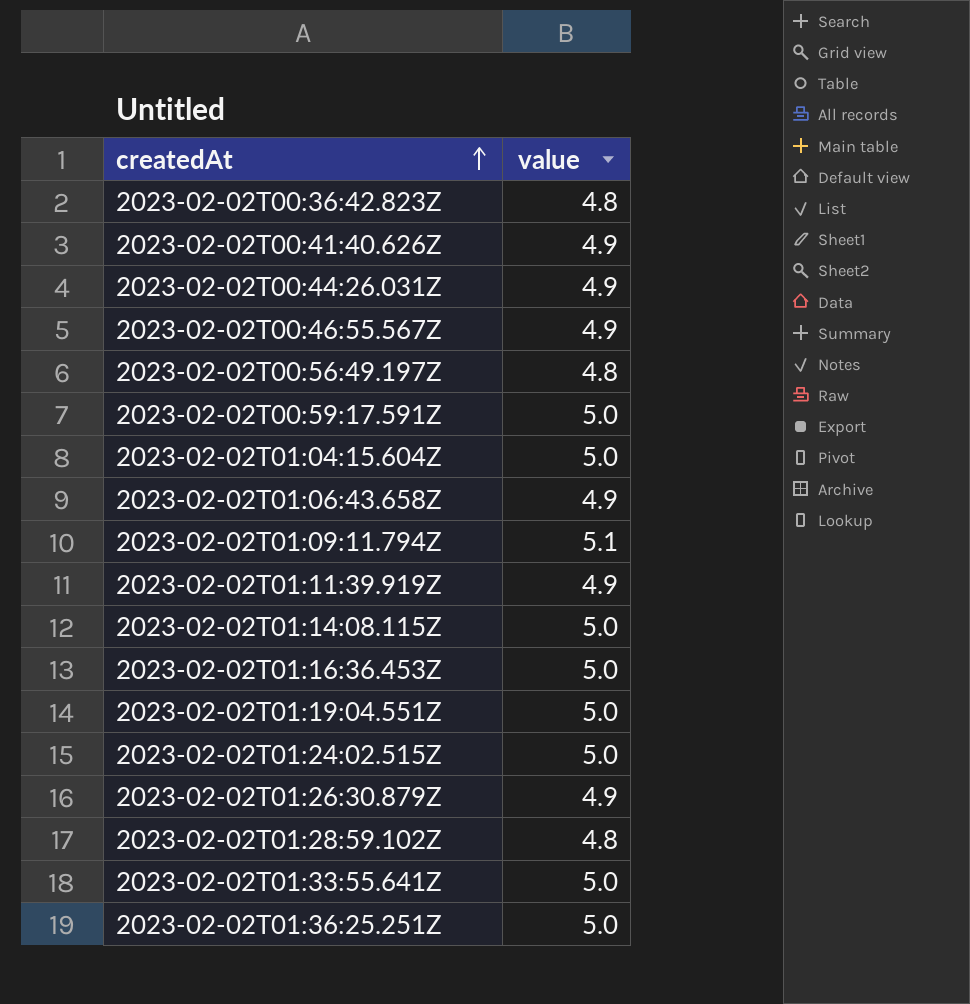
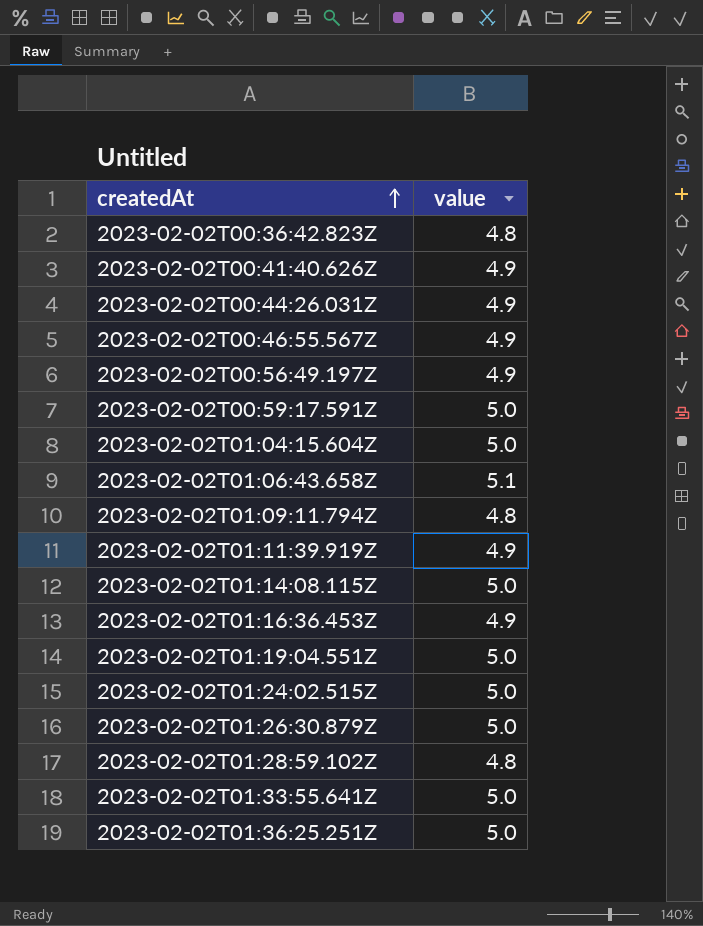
2023-02-02T00:56:49.197Z | value: 4.8 -> 4.9
2023-02-02T01:06:43.658Z | value: 4.9 -> 5.1
2023-02-02T01:09:11.794Z | value: 5.1 -> 4.8
2023-02-02T01:16:36.453Z | value: 5.0 -> 4.9
2023-02-02T01:26:30.879Z | value: 4.9 -> 5.0

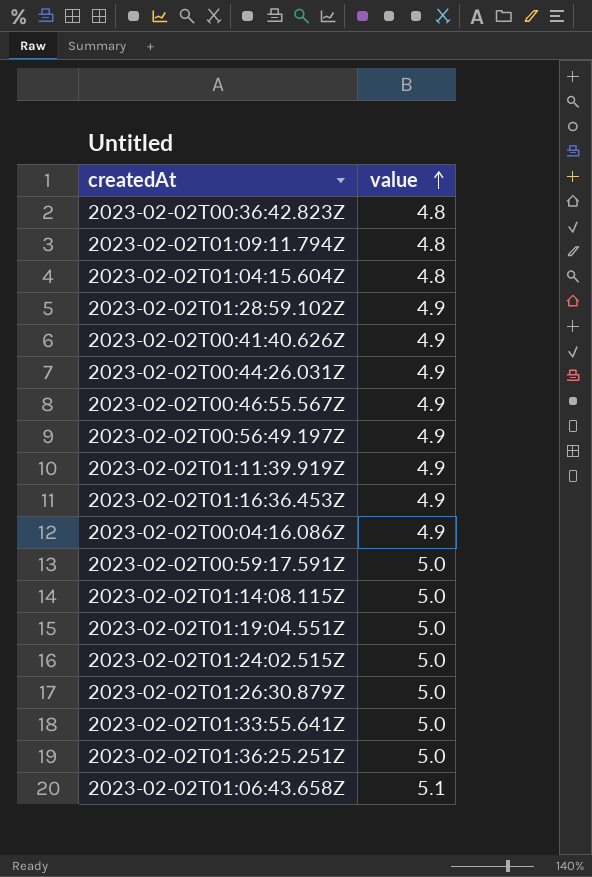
row order: createdAt ascending -> value ascending
2023-02-02T01:04:15.604Z | value: 5.0 -> 4.8
2023-02-02T01:28:59.102Z | value: 4.8 -> 4.9
row 2023-02-02T00:04:16.086Z: none -> 4.9

